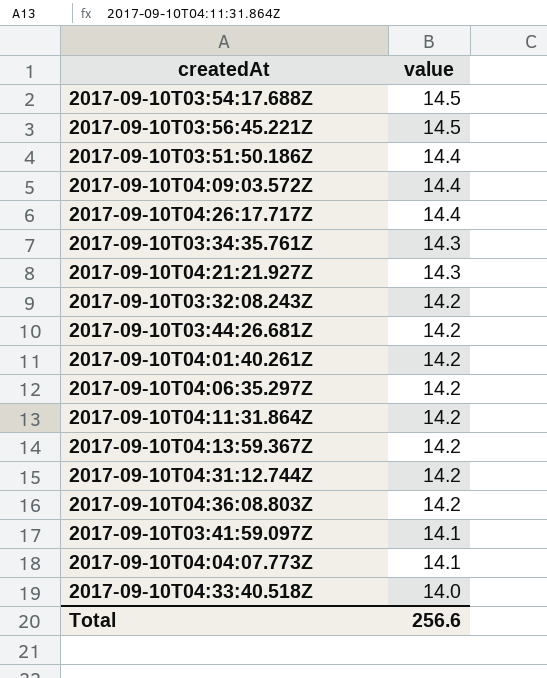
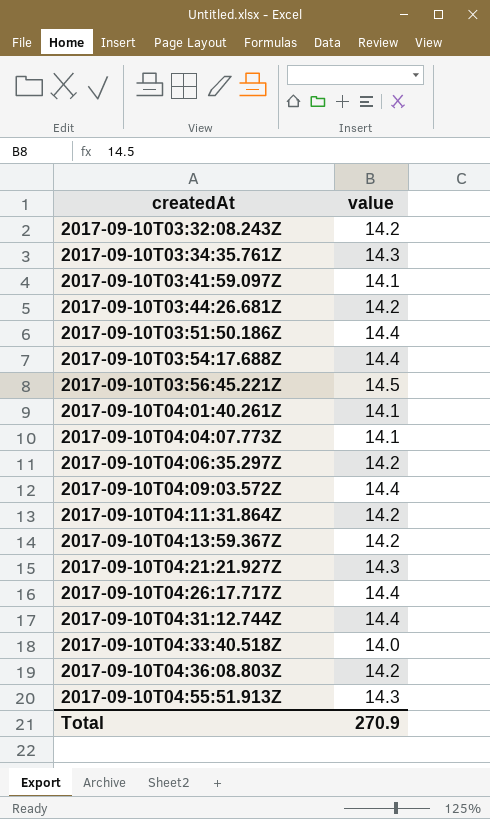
row order: value descending -> createdAt ascending
2017-09-10T03:54:17.688Z | value: 14.5 -> 14.4
2017-09-10T04:01:40.261Z | value: 14.2 -> 14.1
2017-09-10T04:31:12.744Z | value: 14.2 -> 14.4
row 2017-09-10T04:55:51.913Z: none -> 14.3
Total | value: 256.6 -> 270.9

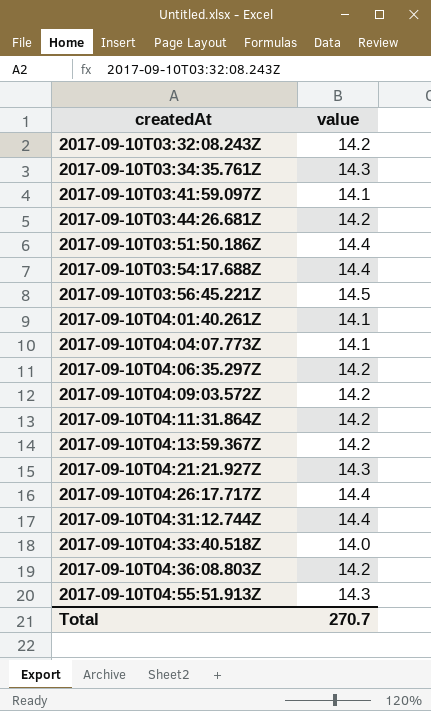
2017-09-10T04:09:03.572Z | value: 14.4 -> 14.2
Total | value: 270.9 -> 270.7

